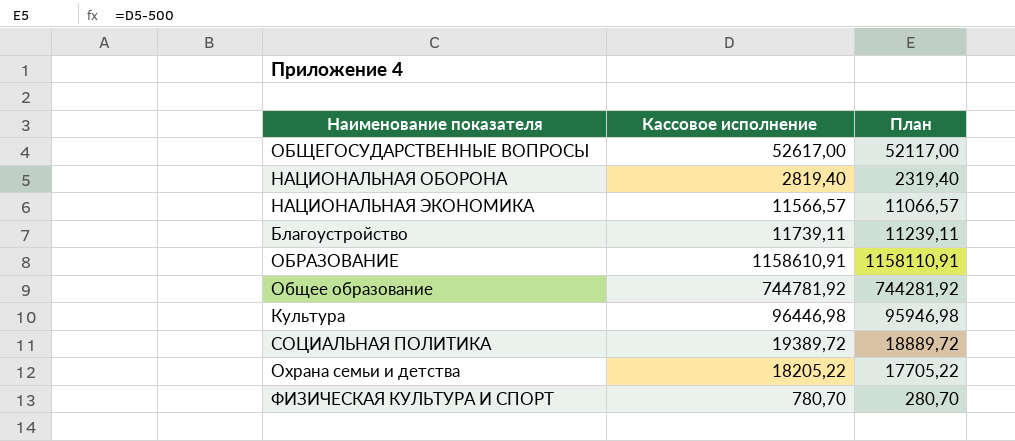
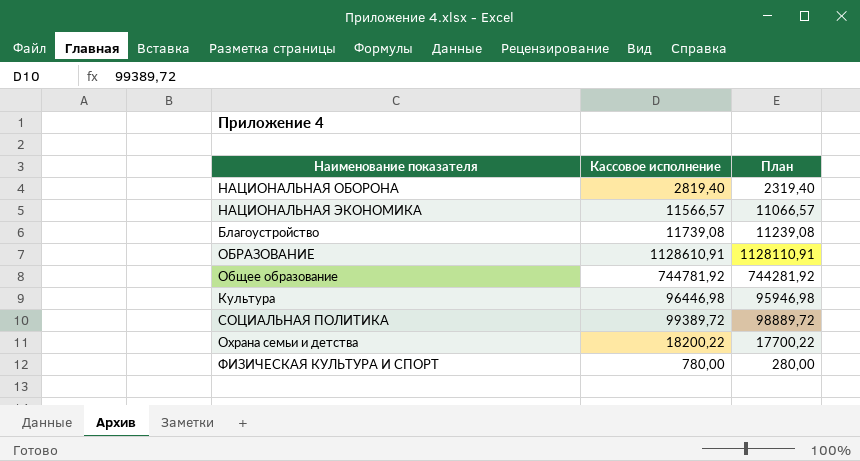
row ОБЩЕГОСУДАРСТВЕННЫЕ ВОПРОСЫ: 52617,00 | 52117,00 -> none
Благоустройство | Кассовое исполнение: 11739,11 -> 11739,08
Благоустройство | План: 11239,11 -> 11239,08
ОБРАЗОВАНИЕ | Кассовое исполнение: 1158610,91 -> 1128610,91
ОБРАЗОВАНИЕ | План: 1158110,91 -> 1128110,91
СОЦИАЛЬНАЯ ПОЛИТИКА | Кассовое исполнение: 19389,72 -> 99389,72
СОЦИАЛЬНАЯ ПОЛИТИКА | План: 18889,72 -> 98889,72
Охрана семьи и детства | Кассовое исполнение: 18205,22 -> 18200,22
Охрана семьи и детства | План: 17705,22 -> 17700,22
ФИЗИЧЕСКАЯ КУЛЬТУРА И СПОРТ | Кассовое исполнение: 780,70 -> 780,00
ФИЗИЧЕСКАЯ КУЛЬТУРА И СПОРТ | План: 280,70 -> 280,00

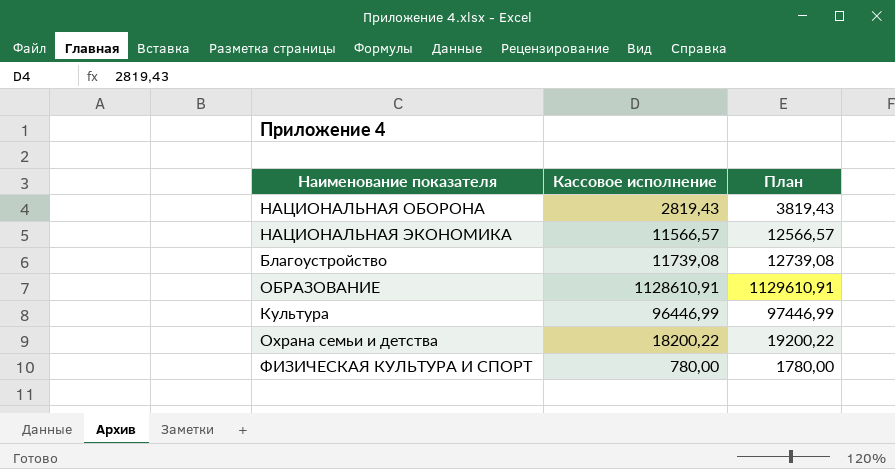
column План | formula: [Кассовое исполнение] - 500 -> [Кассовое исполнение] + 1000
row Общее образование: 744781,92 | 744281,92 -> none
row СОЦИАЛЬНАЯ ПОЛИТИКА: 99389,72 | 98889,72 -> none
НАЦИОНАЛЬНАЯ ОБОРОНА | Кассовое исполнение: 2819,40 -> 2819,43
Культура | Кассовое исполнение: 96446,98 -> 96446,99

